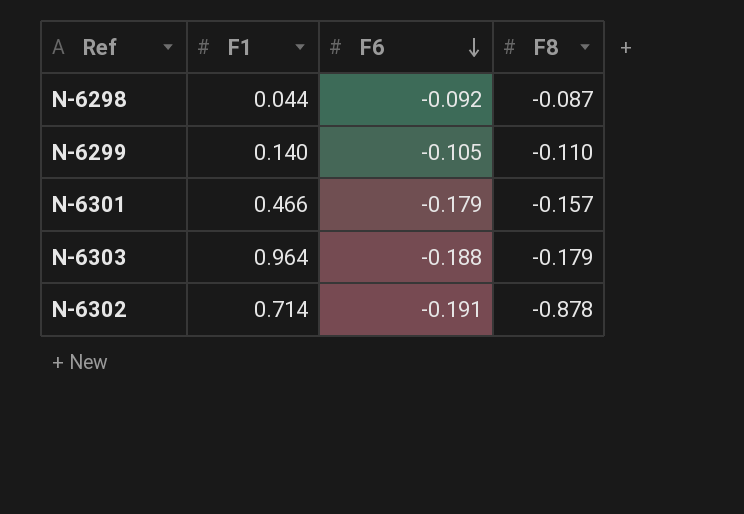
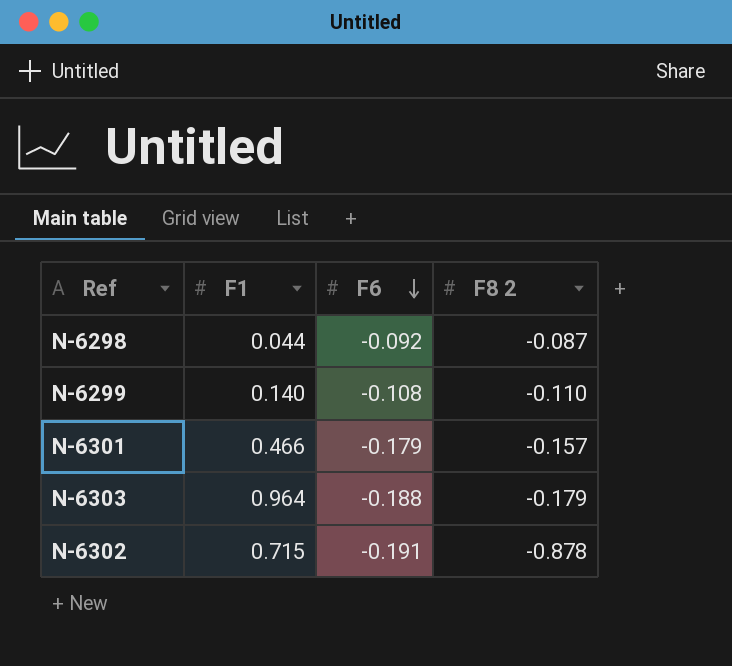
column name: F8 -> F8 2
N-6299 | F6: -0.105 -> -0.108
N-6302 | F1: 0.714 -> 0.715

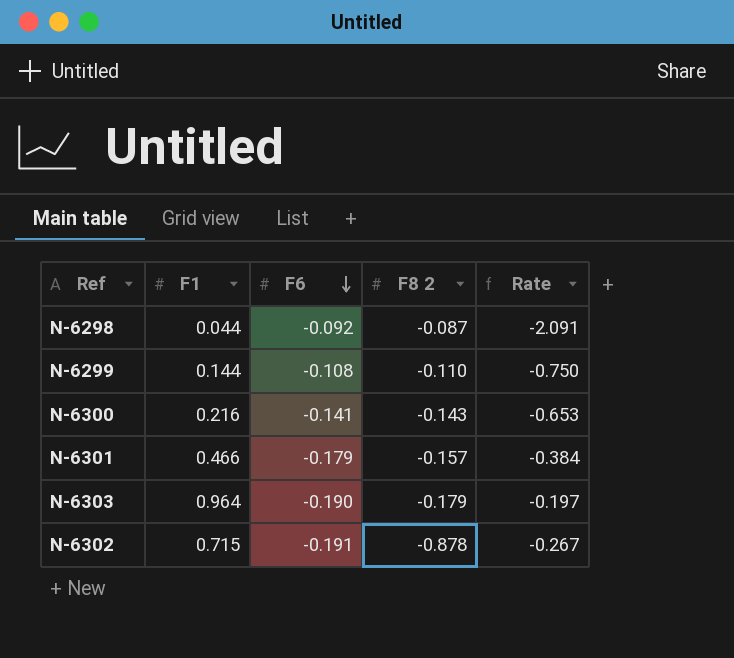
column Rate | formula: none -> [F6] / [F1]
N-6299 | F1: 0.140 -> 0.144
row N-6300: none -> 0.216 | -0.141 | -0.143 | -0.653
N-6303 | F6: -0.188 -> -0.190

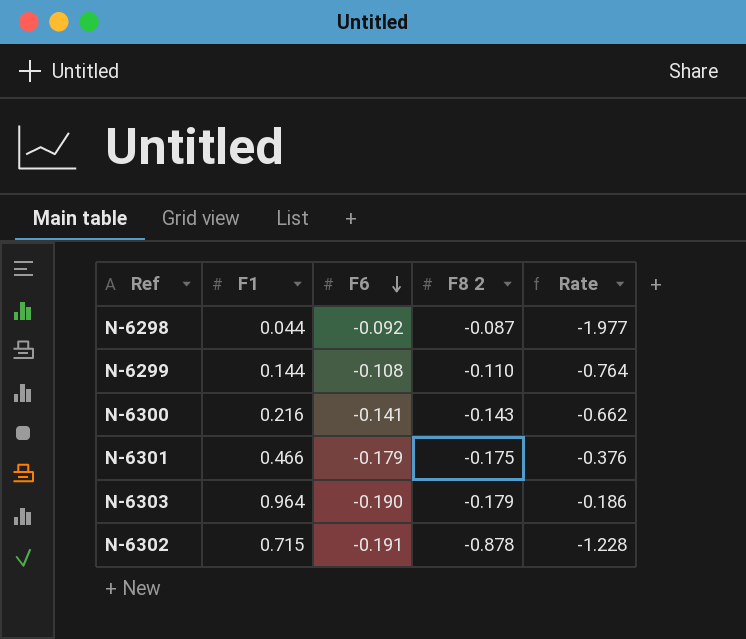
column Rate | formula: [F6] / [F1] -> [F8 2] / [F1]
N-6301 | F8 2: -0.157 -> -0.175

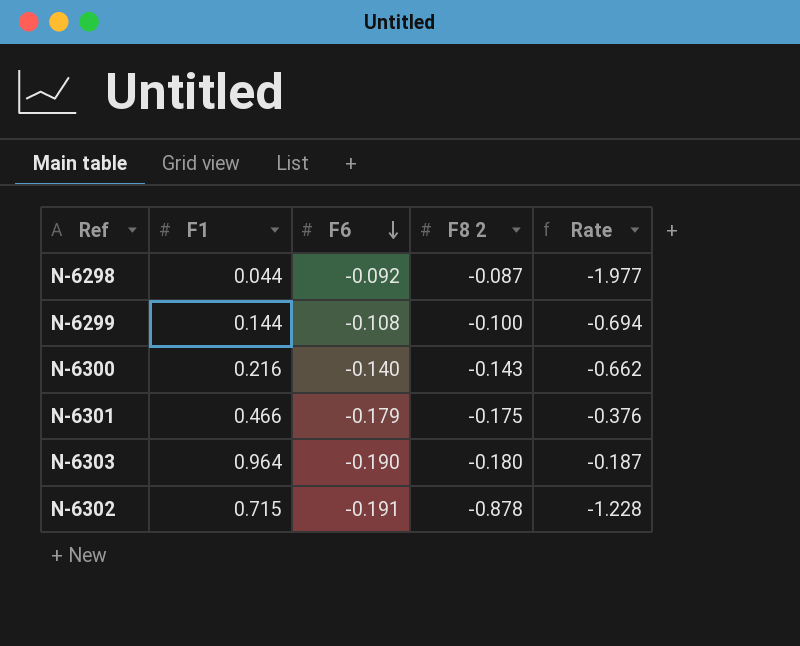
N-6299 | F8 2: -0.110 -> -0.100
N-6299 | Rate: -0.764 -> -0.694
N-6300 | F6: -0.141 -> -0.140
N-6303 | F8 2: -0.179 -> -0.180
N-6303 | Rate: -0.186 -> -0.187

